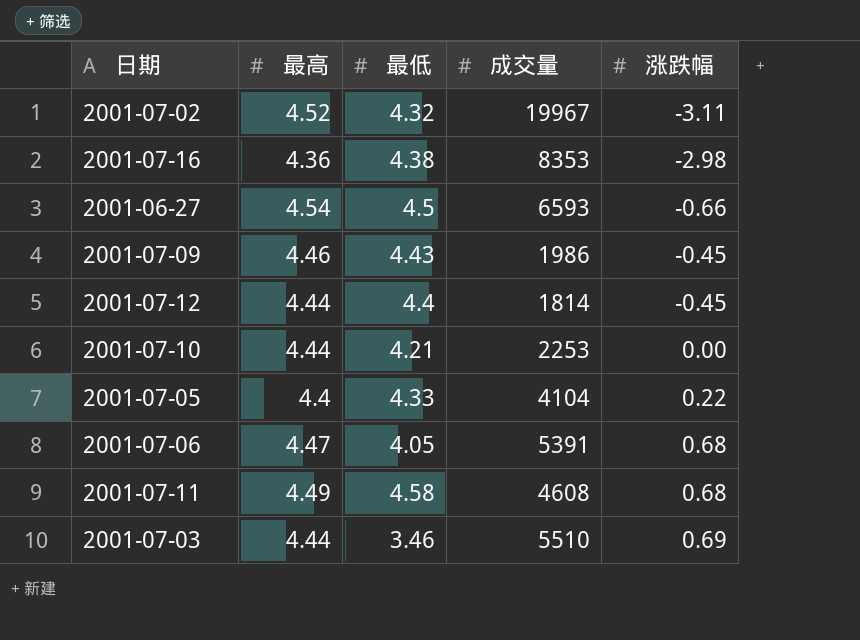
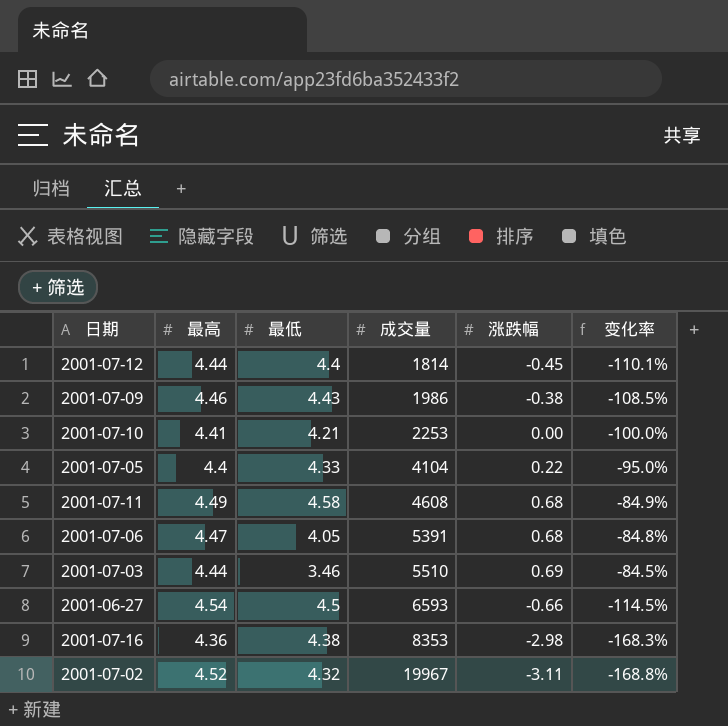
row order: 涨跌幅 ascending -> 成交量 ascending
column 变化率 | formula: none -> ([涨跌幅] - [最高]) / [最高]
2001-07-09 | 涨跌幅: -0.45 -> -0.38
2001-07-10 | 最高: 4.44 -> 4.41

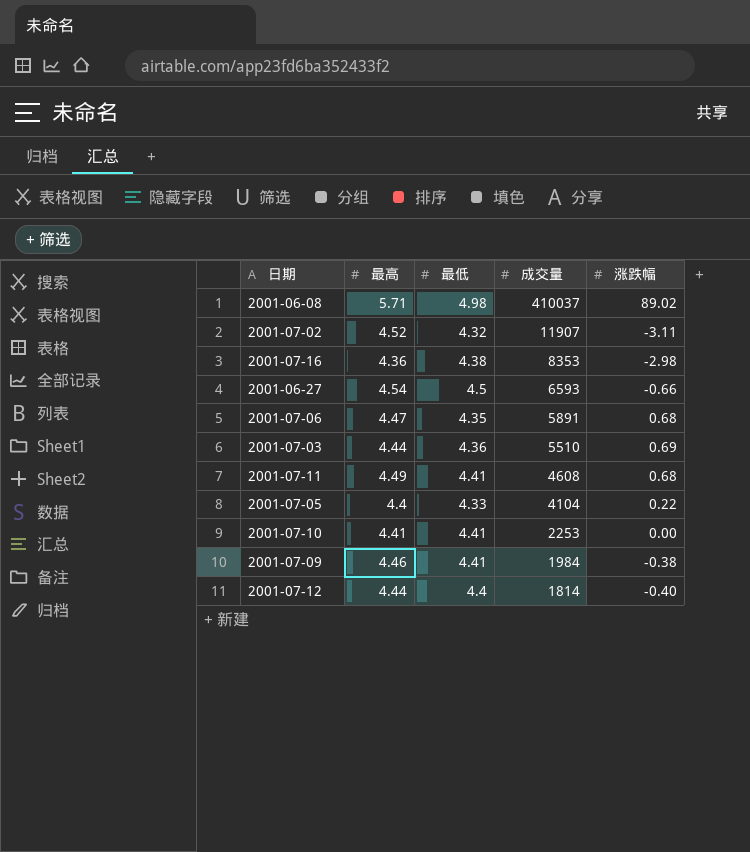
row order: 成交量 ascending -> 成交量 descending
column 变化率 | formula: ([涨跌幅] - [最高]) / [最高] -> none
row 2001-06-08: none -> 5.71 | 4.98 | 410037 | 89.02
2001-07-02 | 成交量: 19967 -> 11907
2001-07-06 | 最低: 4.05 -> 4.35
2001-07-06 | 成交量: 5391 -> 5891
2001-07-03 | 最低: 3.46 -> 4.36
2001-07-11 | 最低: 4.58 -> 4.41
2001-07-10 | 最低: 4.21 -> 4.41
2001-07-09 | 最低: 4.43 -> 4.41
2001-07-09 | 成交量: 1986 -> 1984
2001-07-12 | 涨跌幅: -0.45 -> -0.40

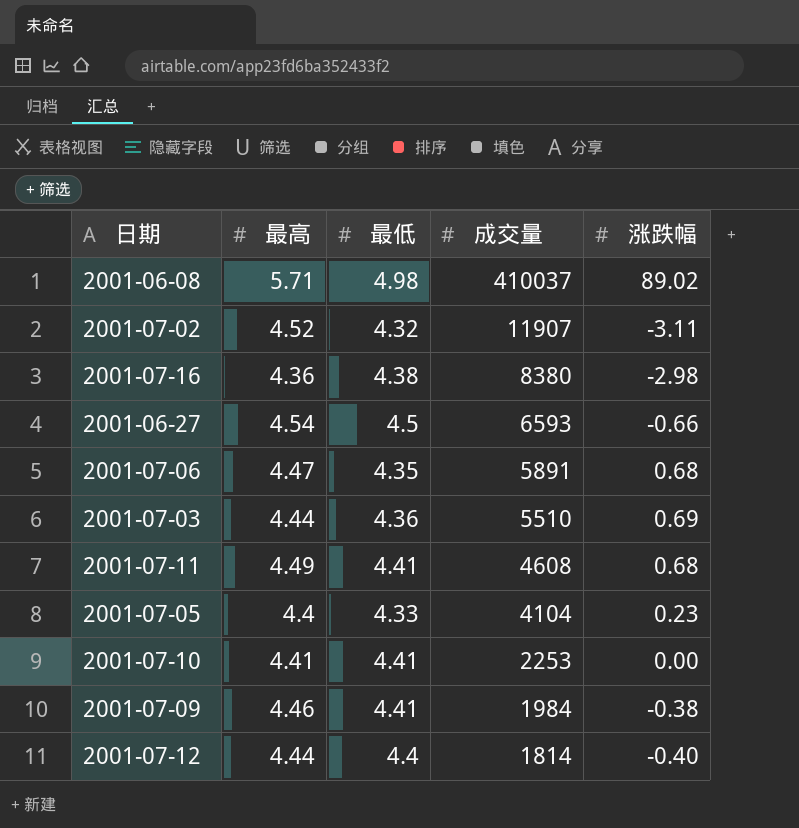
2001-07-16 | 成交量: 8353 -> 8380
2001-07-05 | 涨跌幅: 0.22 -> 0.23

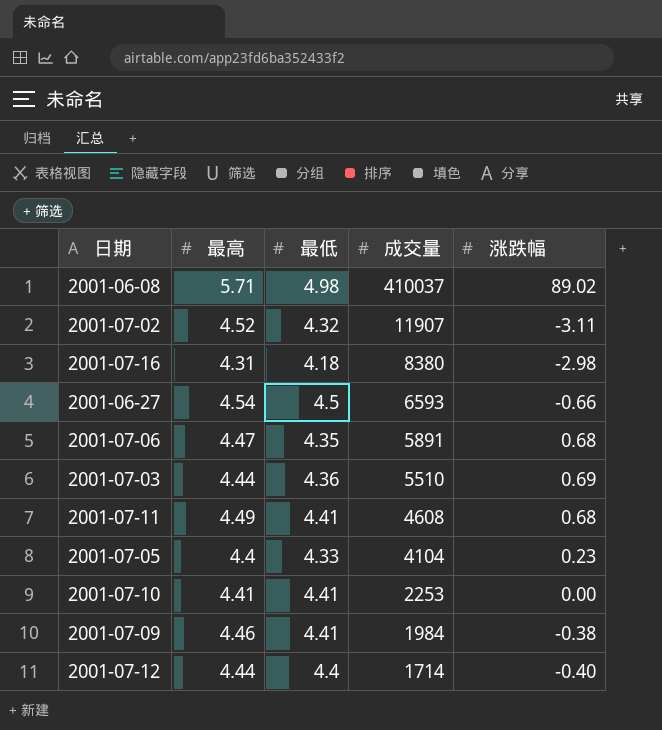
2001-07-16 | 最高: 4.36 -> 4.31
2001-07-16 | 最低: 4.38 -> 4.18
2001-07-12 | 成交量: 1814 -> 1714

